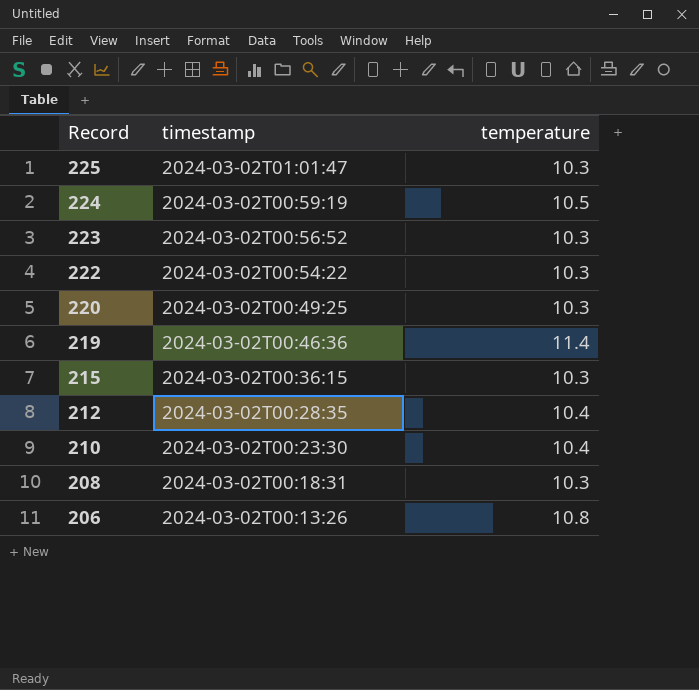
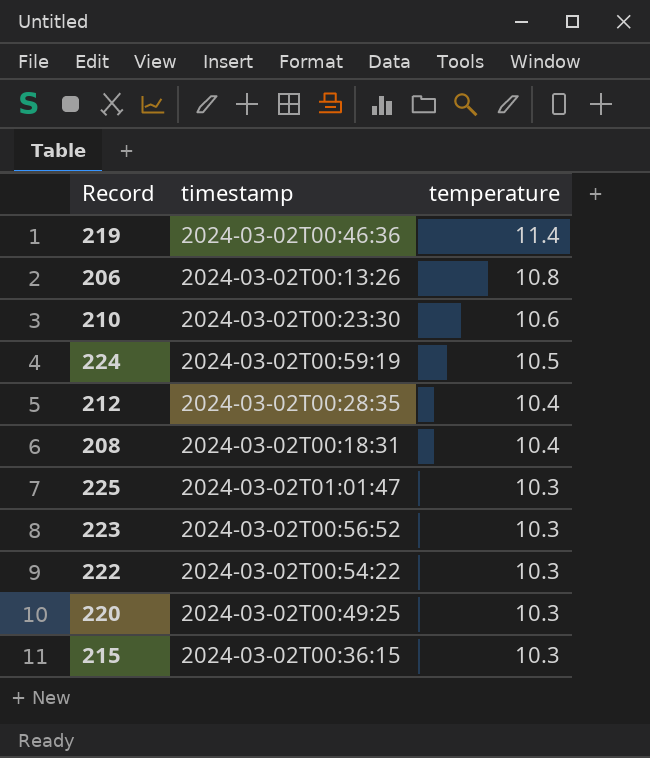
row order: Record descending -> temperature descending
210 | temperature: 10.4 -> 10.6
208 | temperature: 10.3 -> 10.4

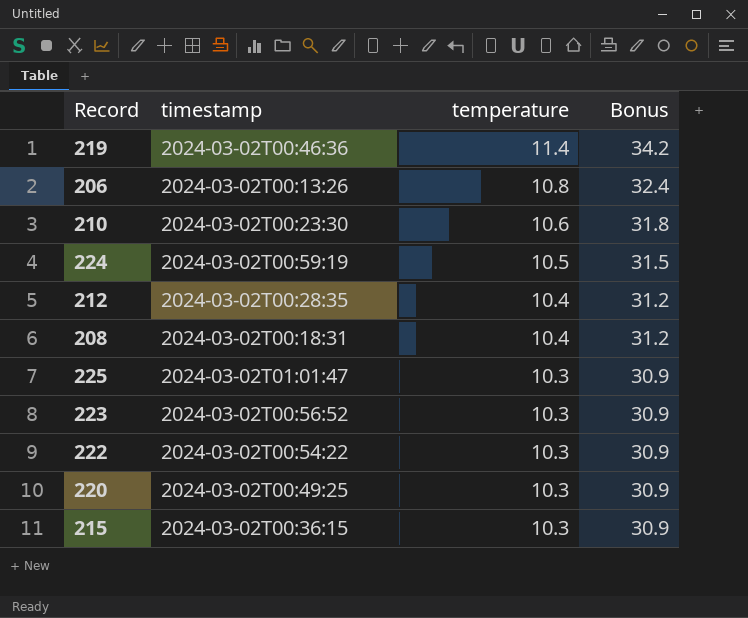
column Bonus | formula: none -> [temperature] * 3

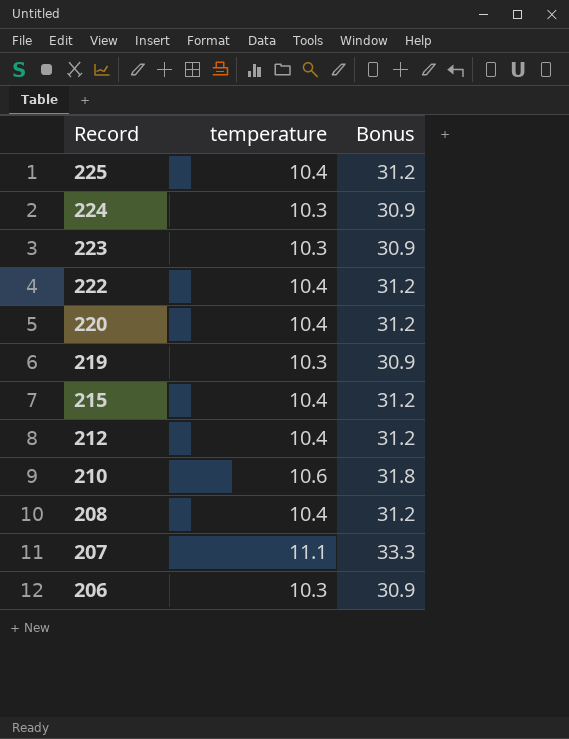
row order: temperature descending -> Record descending
column timestamp | position: 2 -> none
225 | temperature: 10.3 -> 10.4
225 | Bonus: 30.9 -> 31.2
224 | temperature: 10.5 -> 10.3
224 | Bonus: 31.5 -> 30.9
222 | temperature: 10.3 -> 10.4
222 | Bonus: 30.9 -> 31.2
220 | temperature: 10.3 -> 10.4
220 | Bonus: 30.9 -> 31.2
219 | temperature: 11.4 -> 10.3
219 | Bonus: 34.2 -> 30.9
215 | temperature: 10.3 -> 10.4
215 | Bonus: 30.9 -> 31.2
row 207: none -> 11.1 | 33.3
206 | temperature: 10.8 -> 10.3
206 | Bonus: 32.4 -> 30.9

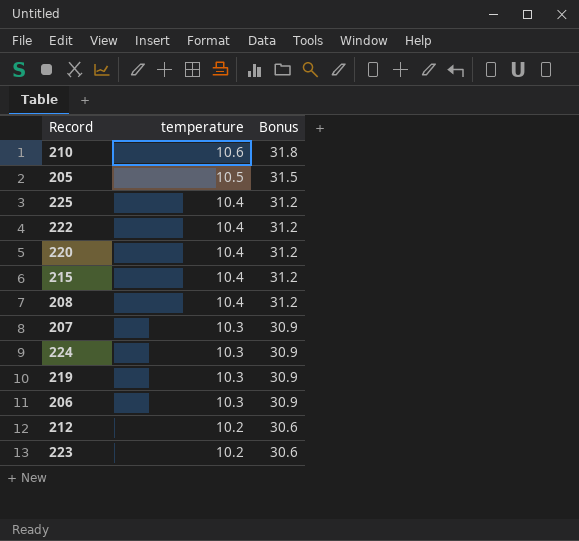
row order: Record descending -> temperature descending
row 205: none -> 10.5 | 31.5
207 | temperature: 11.1 -> 10.3
207 | Bonus: 33.3 -> 30.9
212 | temperature: 10.4 -> 10.2
212 | Bonus: 31.2 -> 30.6
223 | temperature: 10.3 -> 10.2
223 | Bonus: 30.9 -> 30.6

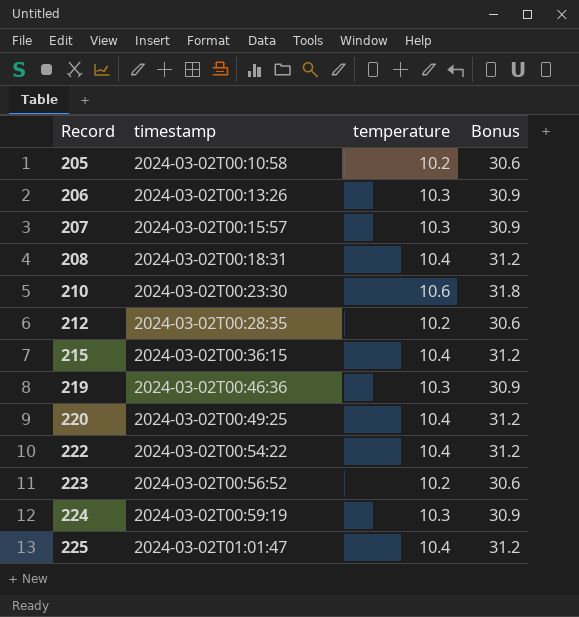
row order: temperature descending -> Record ascending
column timestamp | position: none -> 2
205 | temperature: 10.5 -> 10.2
205 | Bonus: 31.5 -> 30.6

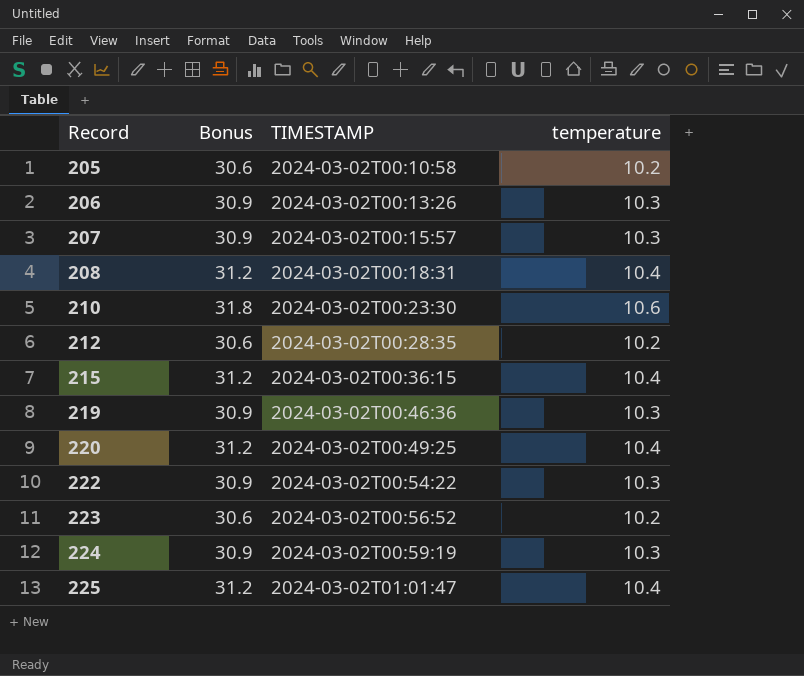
column Bonus | position: 4 -> 2
column name: timestamp -> TIMESTAMP
222 | Bonus: 31.2 -> 30.9
222 | temperature: 10.4 -> 10.3

